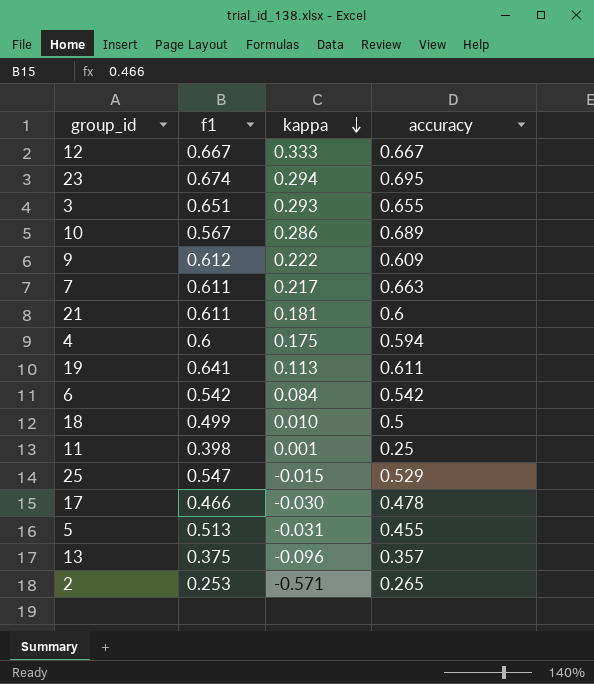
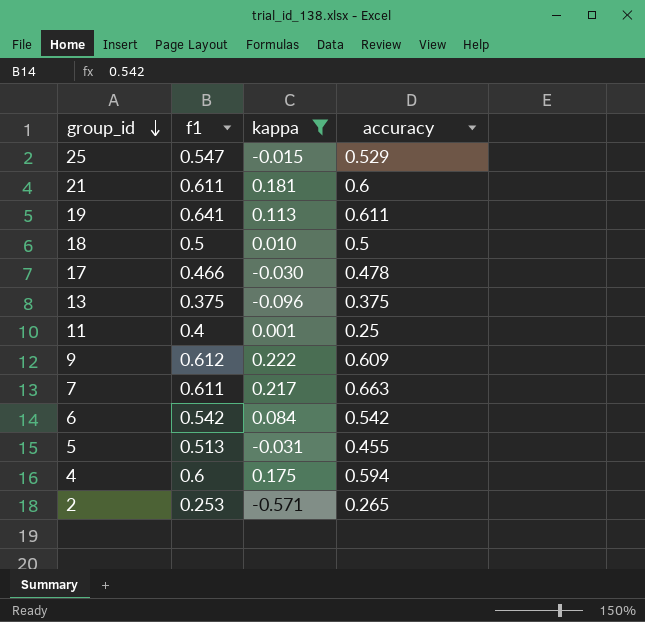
filter: none -> kappa <= 0.222
row order: kappa descending -> group_id descending
18 | f1: 0.499 -> 0.5
13 | accuracy: 0.357 -> 0.375
11 | f1: 0.398 -> 0.4

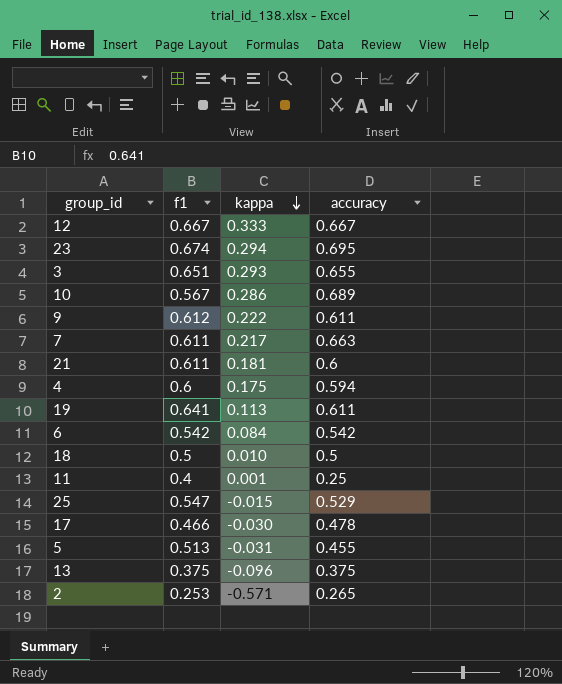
filter: kappa <= 0.222 -> none
row order: group_id descending -> kappa descending
9 | accuracy: 0.609 -> 0.611

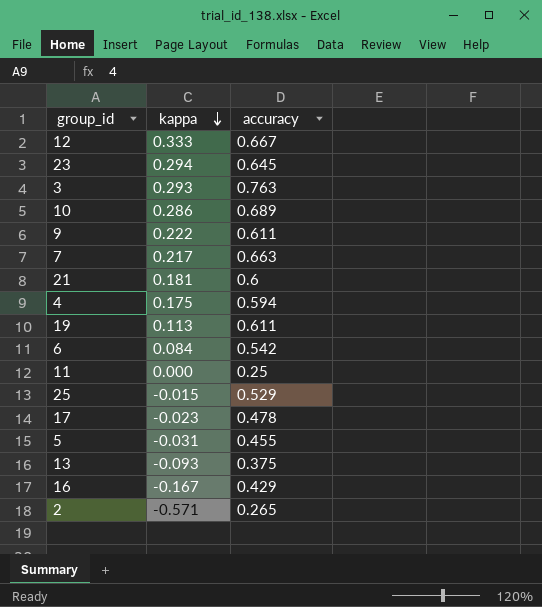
column f1 | position: 2 -> none
row 18: 0.5 | 0.010 | 0.5 -> none
23 | accuracy: 0.695 -> 0.645
3 | accuracy: 0.655 -> 0.763
11 | kappa: 0.001 -> 0.000
17 | kappa: -0.030 -> -0.023
13 | kappa: -0.096 -> -0.093
row 16: none -> -0.167 | 0.429

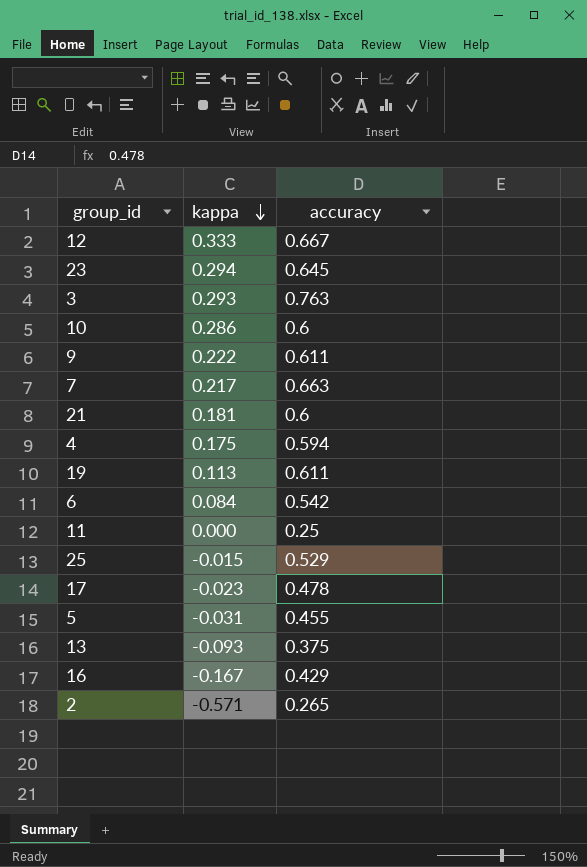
10 | accuracy: 0.689 -> 0.6

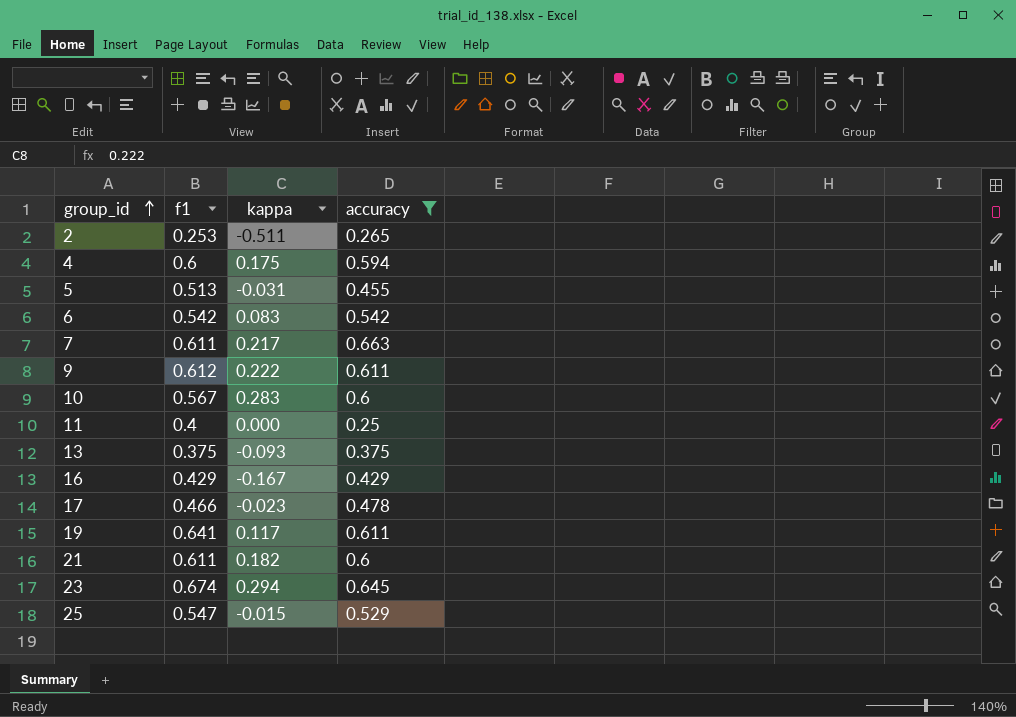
filter: none -> accuracy <= 0.663
row order: kappa descending -> group_id ascending
column f1 | position: none -> 2
2 | kappa: -0.571 -> -0.511
6 | kappa: 0.084 -> 0.083
10 | kappa: 0.286 -> 0.283
19 | kappa: 0.113 -> 0.117
21 | kappa: 0.181 -> 0.182

